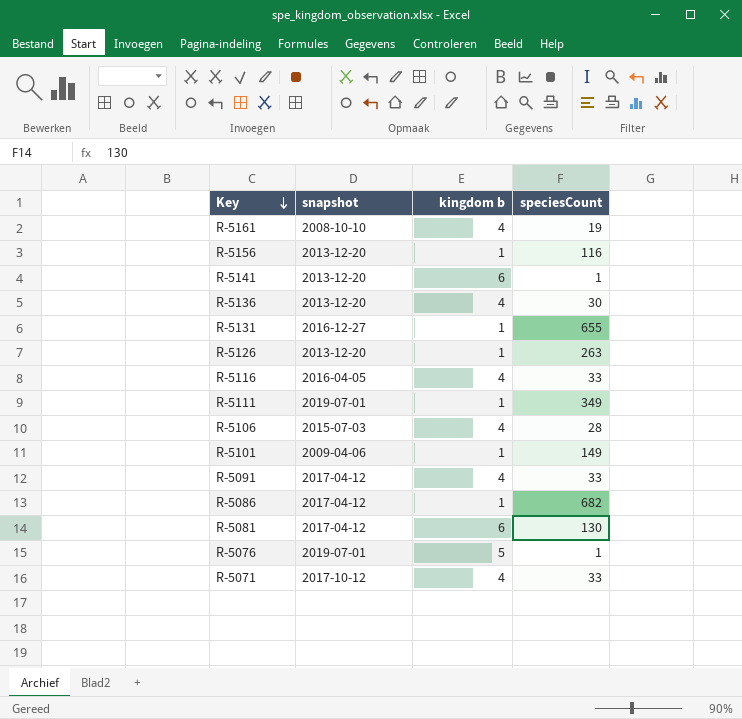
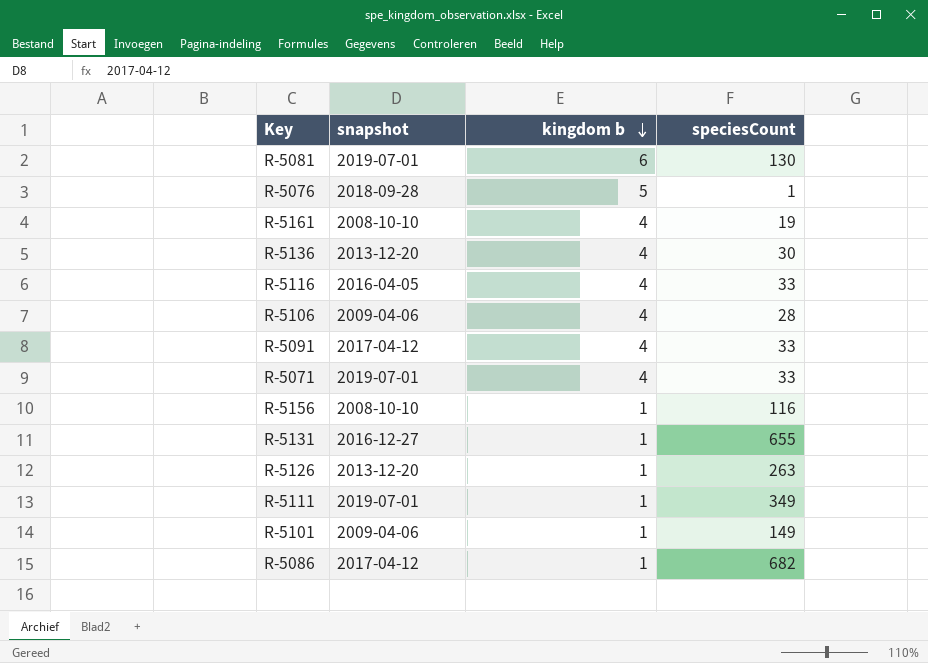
row order: Key descending -> kingdom b descending
row R-5141: 2013-12-20 | 6 | 1 -> none
R-5081 | snapshot: 2017-04-12 -> 2019-07-01
R-5076 | snapshot: 2019-07-01 -> 2018-09-28
R-5106 | snapshot: 2015-07-03 -> 2009-04-06
R-5071 | snapshot: 2017-10-12 -> 2019-07-01
R-5156 | snapshot: 2013-12-20 -> 2008-10-10

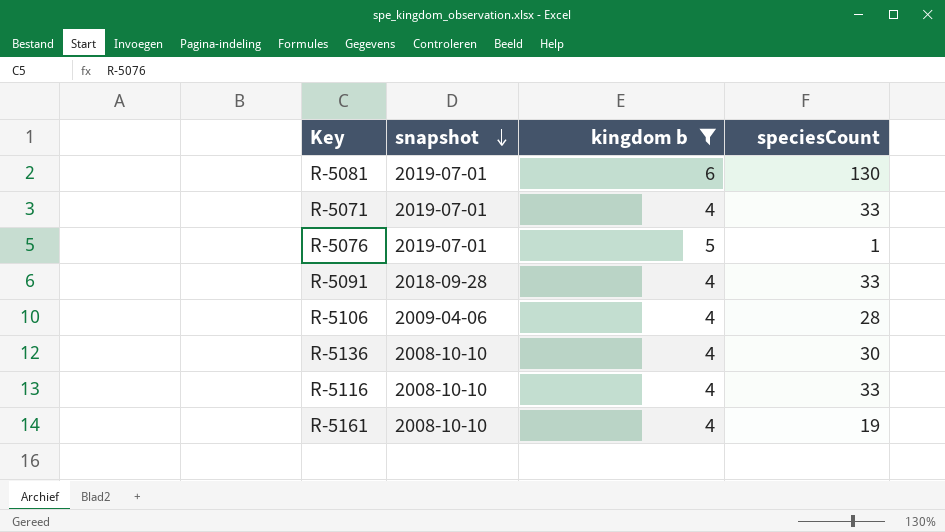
filter: none -> kingdom b != 1
row order: kingdom b descending -> snapshot descending
R-5076 | snapshot: 2018-09-28 -> 2019-07-01
R-5091 | snapshot: 2017-04-12 -> 2018-09-28
R-5136 | snapshot: 2013-12-20 -> 2008-10-10
R-5116 | snapshot: 2016-04-05 -> 2008-10-10

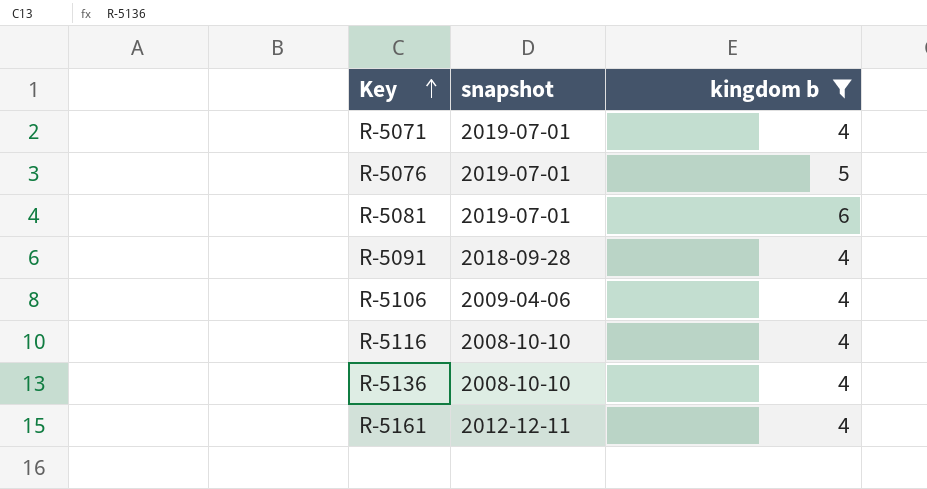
row order: snapshot descending -> Key ascending
column speciesCount | position: 4 -> none
R-5161 | snapshot: 2008-10-10 -> 2012-12-11

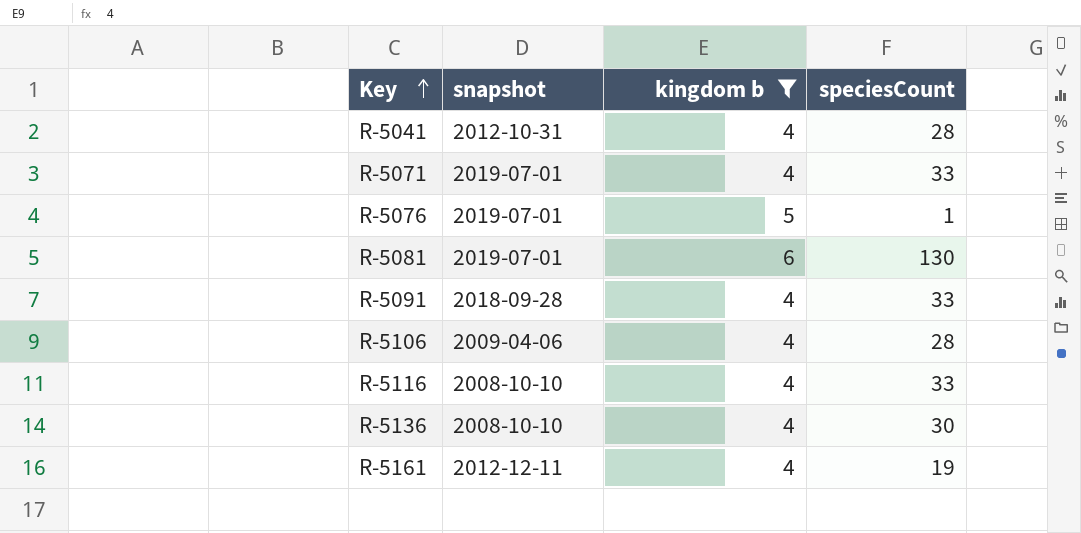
column speciesCount | position: none -> 4
row R-5041: none -> 2012-10-31 | 4 | 28

